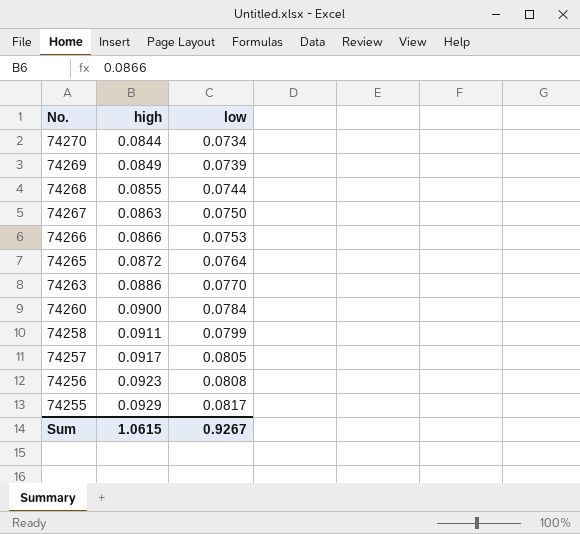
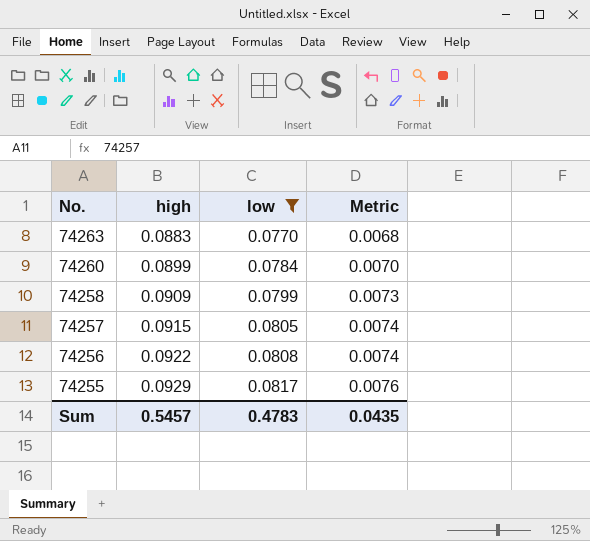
filter: none -> low >= 0.0770
column Metric | formula: none -> [high] * [low]
74263 | high: 0.0886 -> 0.0883
74260 | high: 0.0900 -> 0.0899
74258 | high: 0.0911 -> 0.0909
74257 | high: 0.0917 -> 0.0915
74256 | high: 0.0923 -> 0.0922
Sum | high: 1.0615 -> 0.5457
Sum | low: 0.9267 -> 0.4783

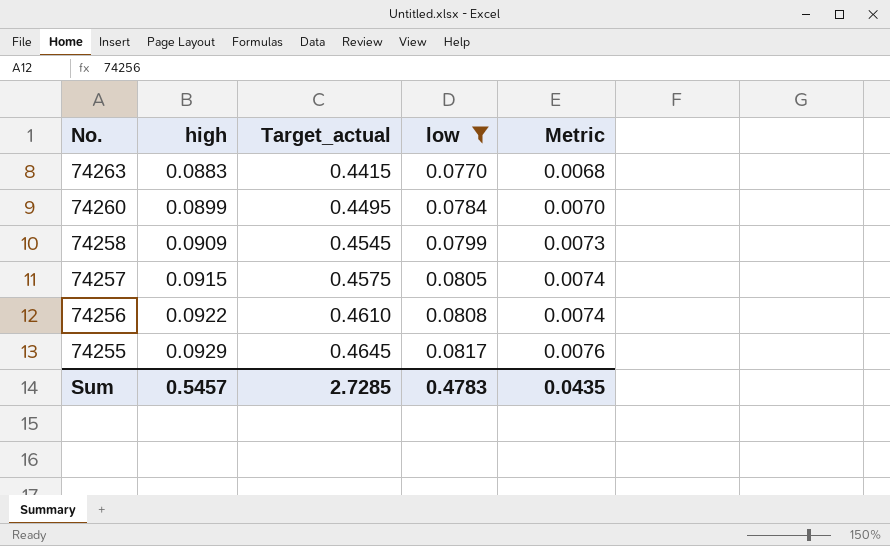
column Target_actual | formula: none -> [high] * 5

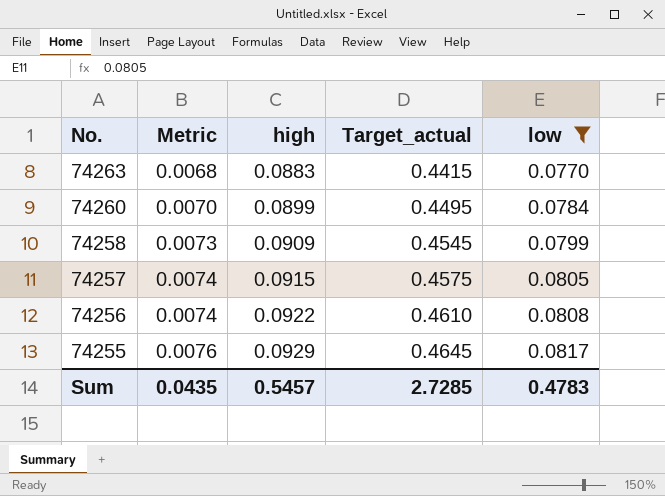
column Metric | position: 5 -> 2

